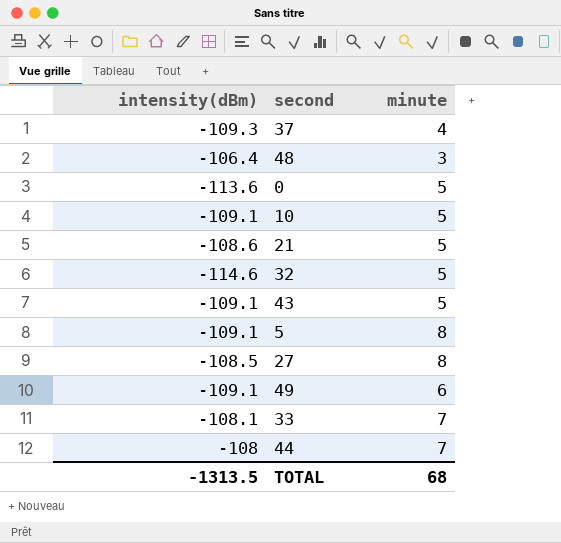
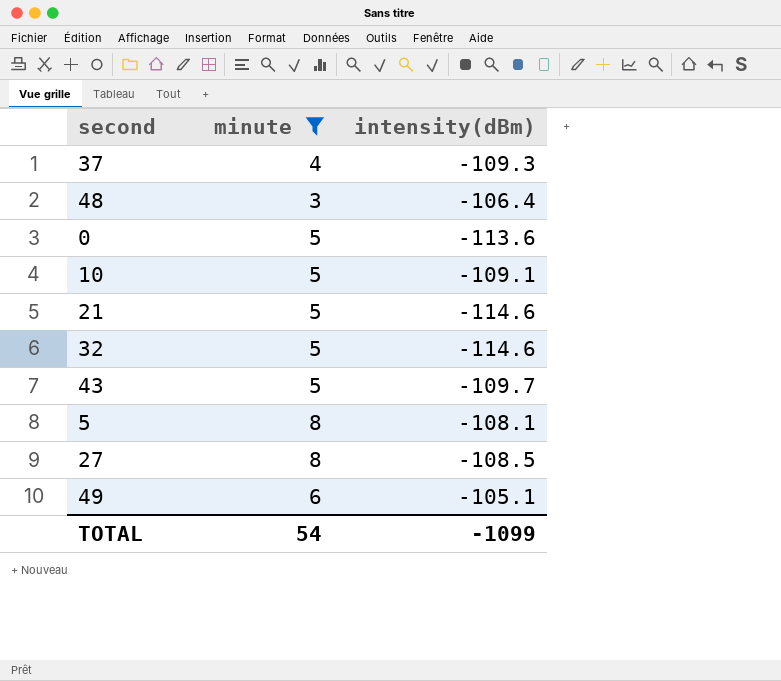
filter: none -> minute != 7
column intensity(dBm) | position: 1 -> 3
21 | intensity(dBm): -108.6 -> -114.6
43 | intensity(dBm): -109.1 -> -109.7
5 | intensity(dBm): -109.1 -> -108.1
49 | intensity(dBm): -109.1 -> -105.1
TOTAL | minute: 68 -> 54
TOTAL | intensity(dBm): -1313.5 -> -1099

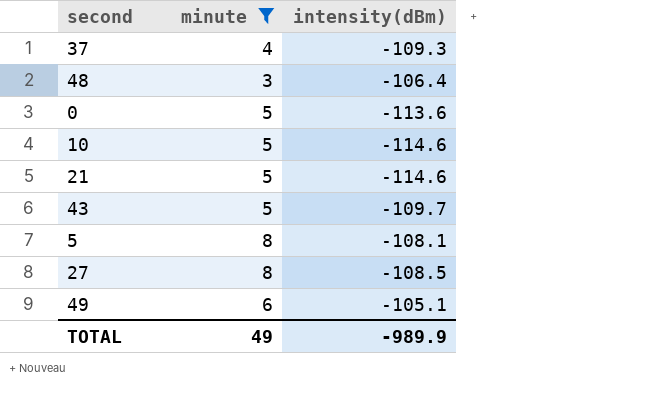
row 32: 5 | -114.6 -> none
10 | intensity(dBm): -109.1 -> -114.6
TOTAL | minute: 54 -> 49
TOTAL | intensity(dBm): -1099 -> -989.9

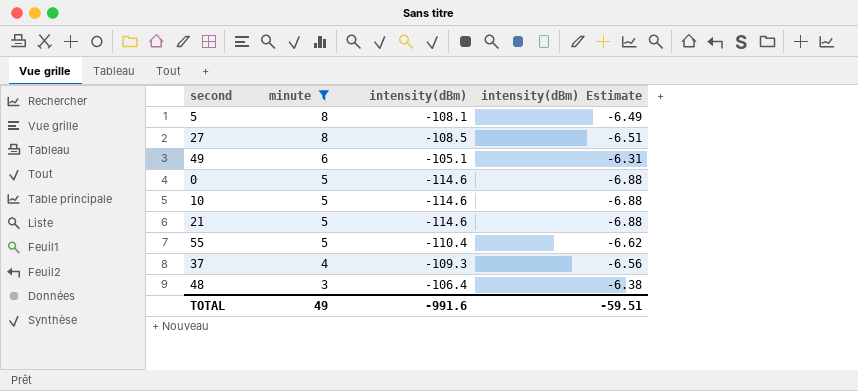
row order: none -> minute descending
column intensity(dBm) Estimate | formula: none -> [intensity(dBm)] * 0.06
row 43: 5 | -109.7 -> none
0 | intensity(dBm): -113.6 -> -114.6
row 55: none -> 5 | -110.4 | -6.62
TOTAL | intensity(dBm): -989.9 -> -991.6

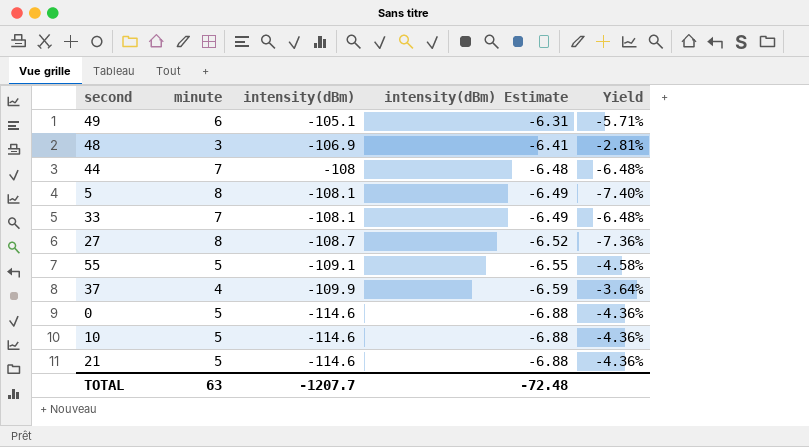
filter: minute != 7 -> none
row order: minute descending -> intensity(dBm) descending
column Yield | formula: none -> [minute] / [intensity(dBm)]
48 | intensity(dBm): -106.4 -> -106.9
48 | intensity(dBm) Estimate: -6.38 -> -6.41
27 | intensity(dBm): -108.5 -> -108.7
27 | intensity(dBm) Estimate: -6.51 -> -6.52
55 | intensity(dBm): -110.4 -> -109.1
55 | intensity(dBm) Estimate: -6.62 -> -6.55
37 | intensity(dBm): -109.3 -> -109.9
37 | intensity(dBm) Estimate: -6.56 -> -6.59
TOTAL | minute: 49 -> 63
TOTAL | intensity(dBm): -991.6 -> -1207.7
TOTAL | intensity(dBm) Estimate: -59.51 -> -72.48

